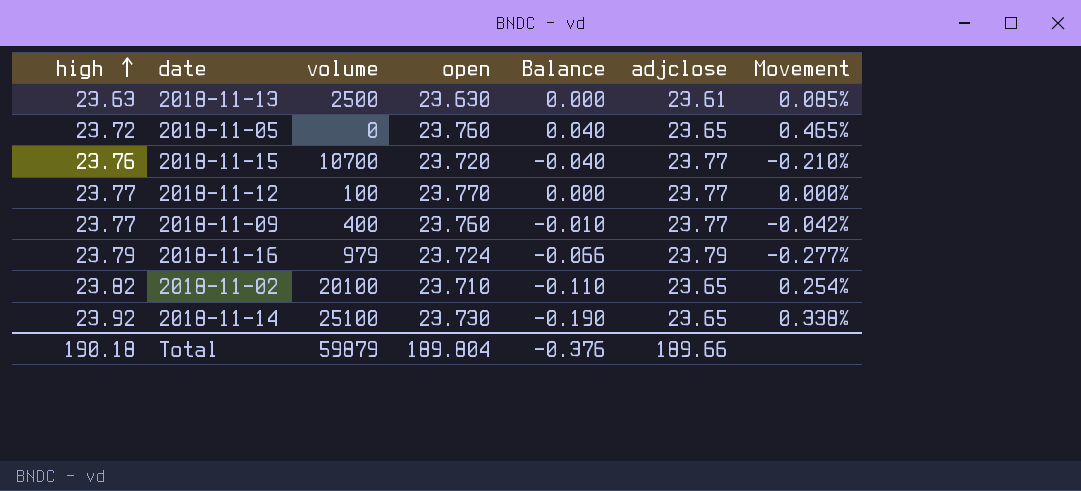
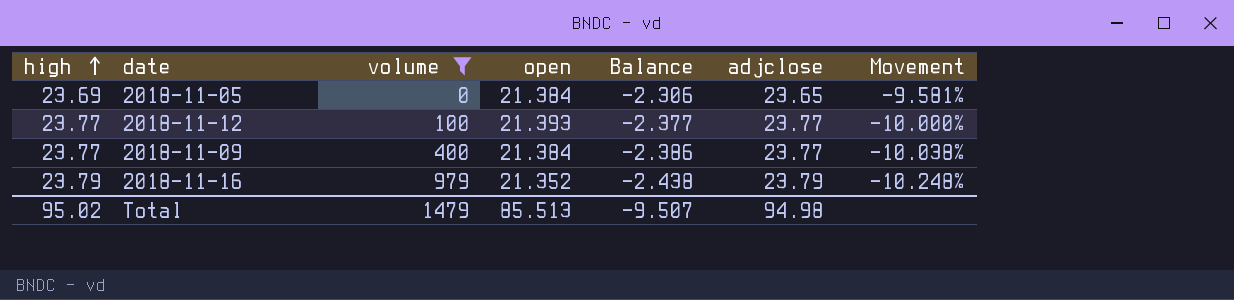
filter: none -> volume <= 979
2018-11-05 | high: 23.72 -> 23.69
2018-11-05 | open: 23.760 -> 21.384
2018-11-05 | Balance: 0.040 -> -2.306
2018-11-05 | Movement: 0.465% -> -9.581%
2018-11-12 | open: 23.770 -> 21.393
2018-11-12 | Balance: 0.000 -> -2.377
2018-11-12 | Movement: 0.000% -> -10.000%
2018-11-09 | open: 23.760 -> 21.384
2018-11-09 | Balance: -0.010 -> -2.386
2018-11-09 | Movement: -0.042% -> -10.038%
2018-11-16 | open: 23.724 -> 21.352
2018-11-16 | Balance: -0.066 -> -2.438
2018-11-16 | Movement: -0.277% -> -10.248%
Total | high: 190.18 -> 95.02
Total | volume: 59879 -> 1479
Total | open: 189.804 -> 85.513
Total | Balance: -0.376 -> -9.507
Total | adjclose: 189.66 -> 94.98

